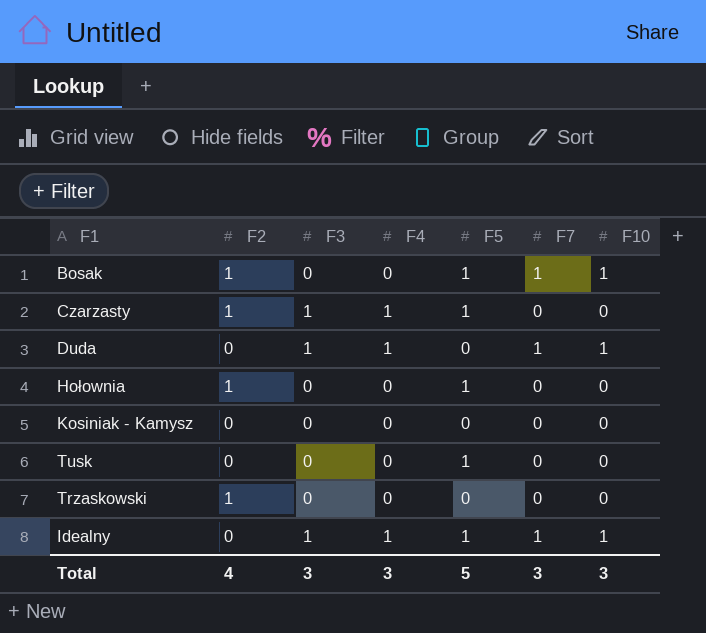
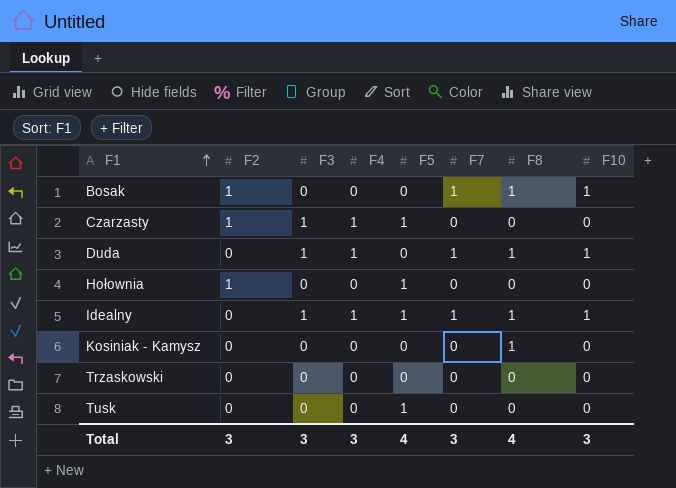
row order: none -> F1 ascending
column F8 | position: none -> 7
Bosak | F5: 1 -> 0
Trzaskowski | F2: 1 -> 0
Total | F2: 4 -> 3
Total | F5: 5 -> 4

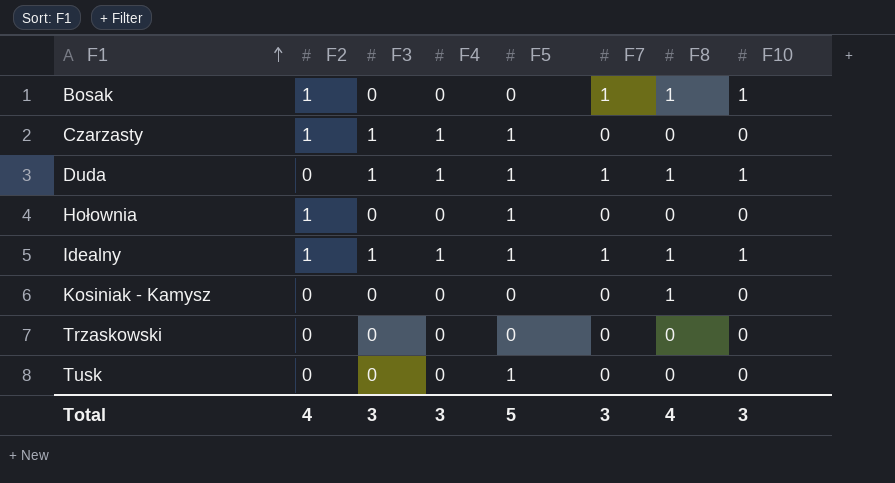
Duda | F5: 0 -> 1
Idealny | F2: 0 -> 1
Total | F2: 3 -> 4
Total | F5: 4 -> 5

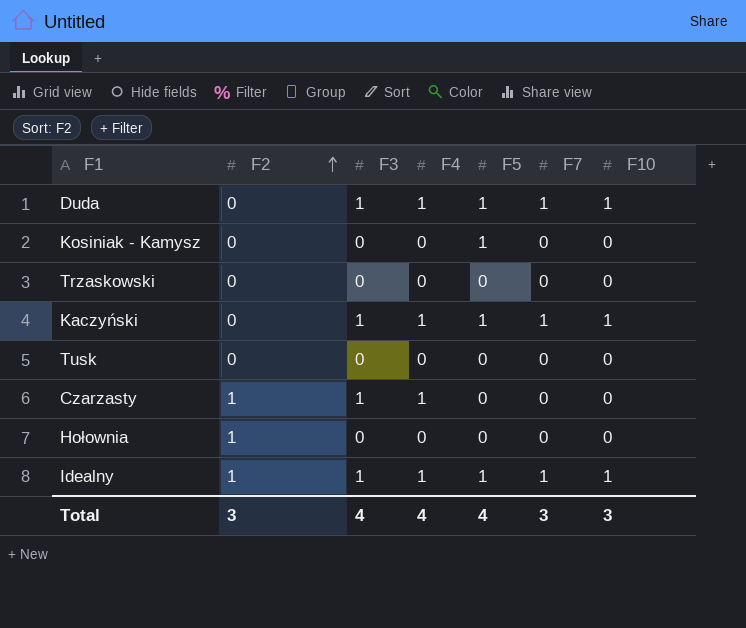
row order: F1 ascending -> F2 ascending
column F8 | position: 7 -> none
row Bosak: 1 | 0 | 0 | 0 | 1 | 1 | 1 -> none
Kosiniak - Kamysz | F5: 0 -> 1
row Kaczyński: none -> 0 | 1 | 1 | 1 | 1 | 1
Tusk | F5: 1 -> 0
Czarzasty | F5: 1 -> 0
Hołownia | F5: 1 -> 0
Total | F2: 4 -> 3
Total | F3: 3 -> 4
Total | F4: 3 -> 4
Total | F5: 5 -> 4

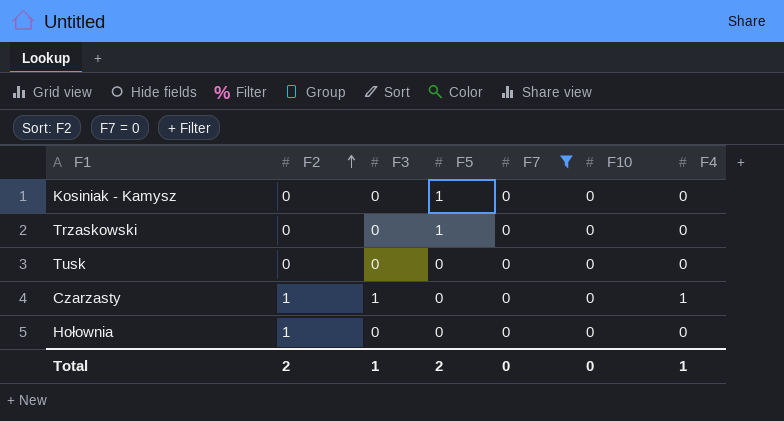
filter: none -> F7 = 0
column F4 | position: 4 -> 7
Trzaskowski | F5: 0 -> 1
Total | F2: 3 -> 2
Total | F3: 4 -> 1
Total | F5: 4 -> 2
Total | F7: 3 -> 0
Total | F10: 3 -> 0
Total | F4: 4 -> 1

